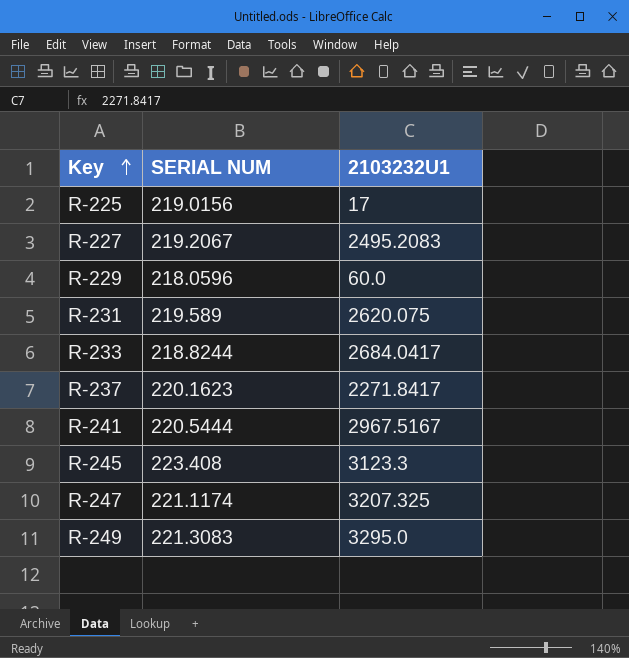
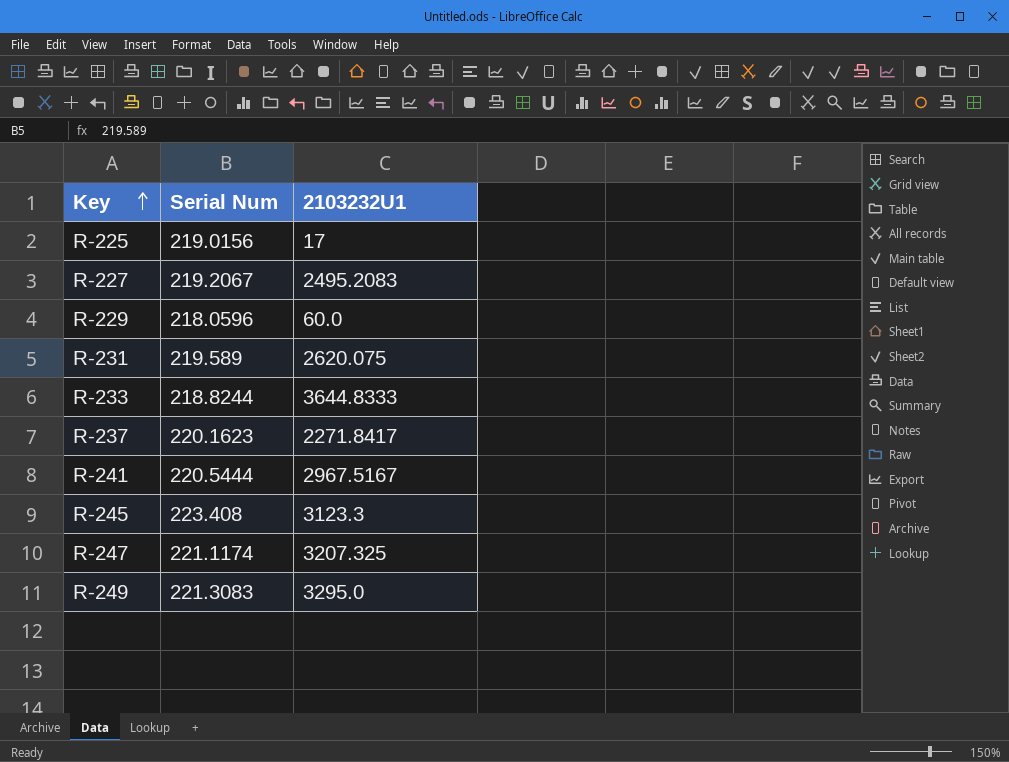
column name: SERIAL NUM -> Serial Num
R-233 | 2103232U1: 2684.0417 -> 3644.8333

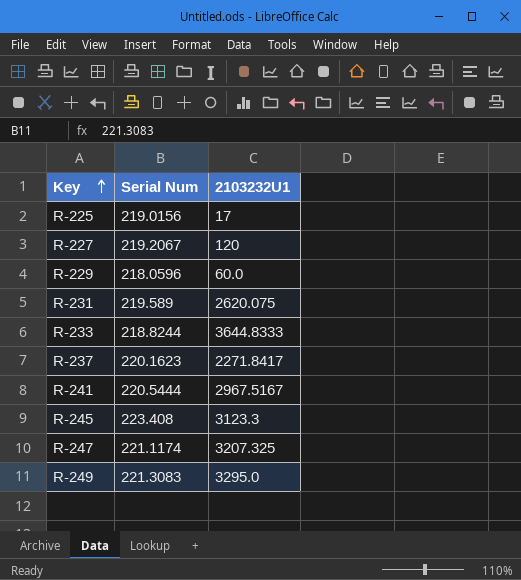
R-227 | 2103232U1: 2495.2083 -> 120

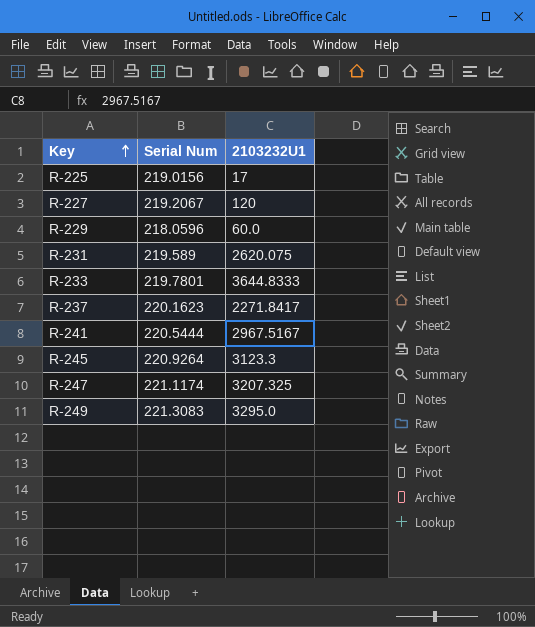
R-233 | Serial Num: 218.8244 -> 219.7801
R-245 | Serial Num: 223.408 -> 220.9264

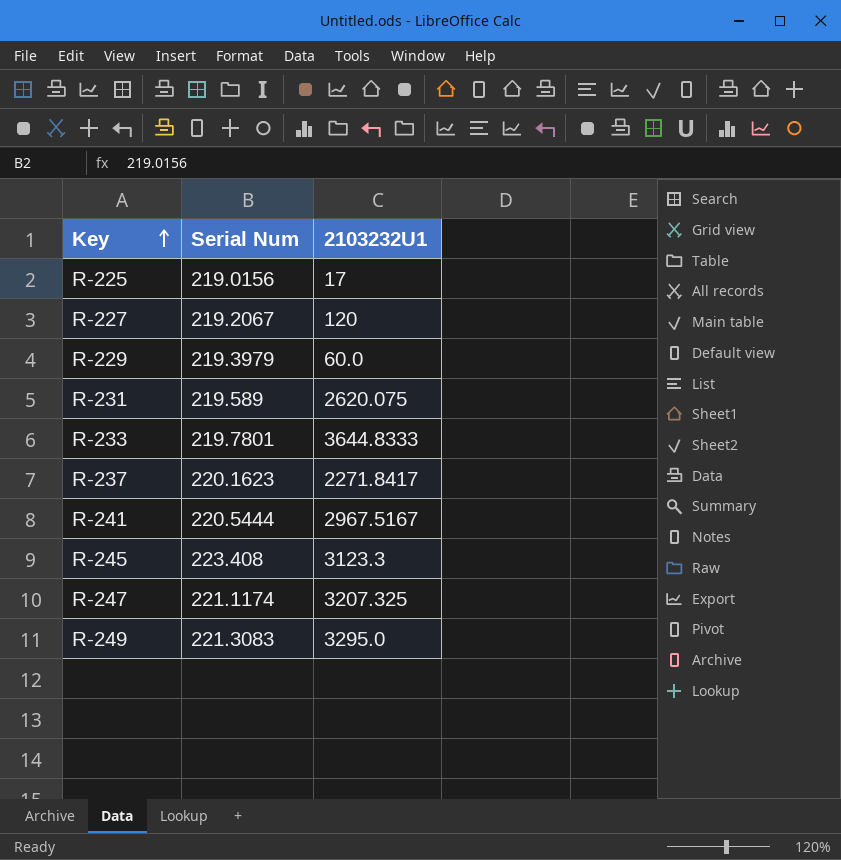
R-229 | Serial Num: 218.0596 -> 219.3979
R-245 | Serial Num: 220.9264 -> 223.408

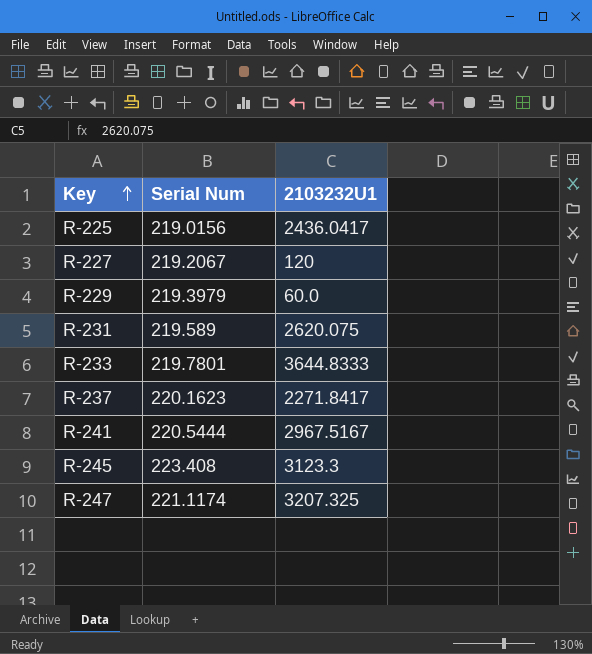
row R-249: 221.3083 | 3295.0 -> none
R-225 | 2103232U1: 17 -> 2436.0417

